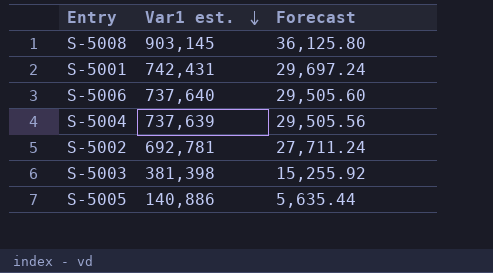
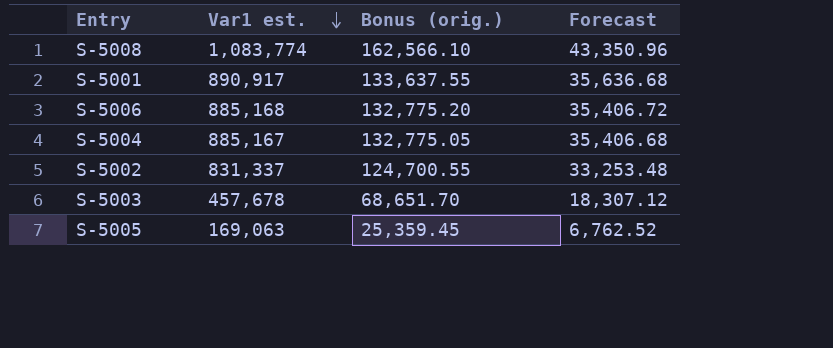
column Bonus (orig.) | formula: none -> [Var1 est.] * 0.15
S-5008 | Var1 est.: 903,145 -> 1,083,774
S-5008 | Forecast: 36,125.80 -> 43,350.96
S-5001 | Var1 est.: 742,431 -> 890,917
S-5001 | Forecast: 29,697.24 -> 35,636.68
S-5006 | Var1 est.: 737,640 -> 885,168
S-5006 | Forecast: 29,505.60 -> 35,406.72
S-5004 | Var1 est.: 737,639 -> 885,167
S-5004 | Forecast: 29,505.56 -> 35,406.68
S-5002 | Var1 est.: 692,781 -> 831,337
S-5002 | Forecast: 27,711.24 -> 33,253.48
S-5003 | Var1 est.: 381,398 -> 457,678
S-5003 | Forecast: 15,255.92 -> 18,307.12
S-5005 | Var1 est.: 140,886 -> 169,063
S-5005 | Forecast: 5,635.44 -> 6,762.52

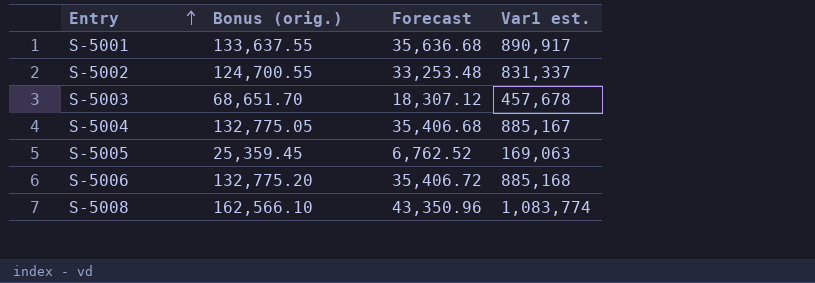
row order: Var1 est. descending -> Entry ascending
column Var1 est. | position: 2 -> 4

